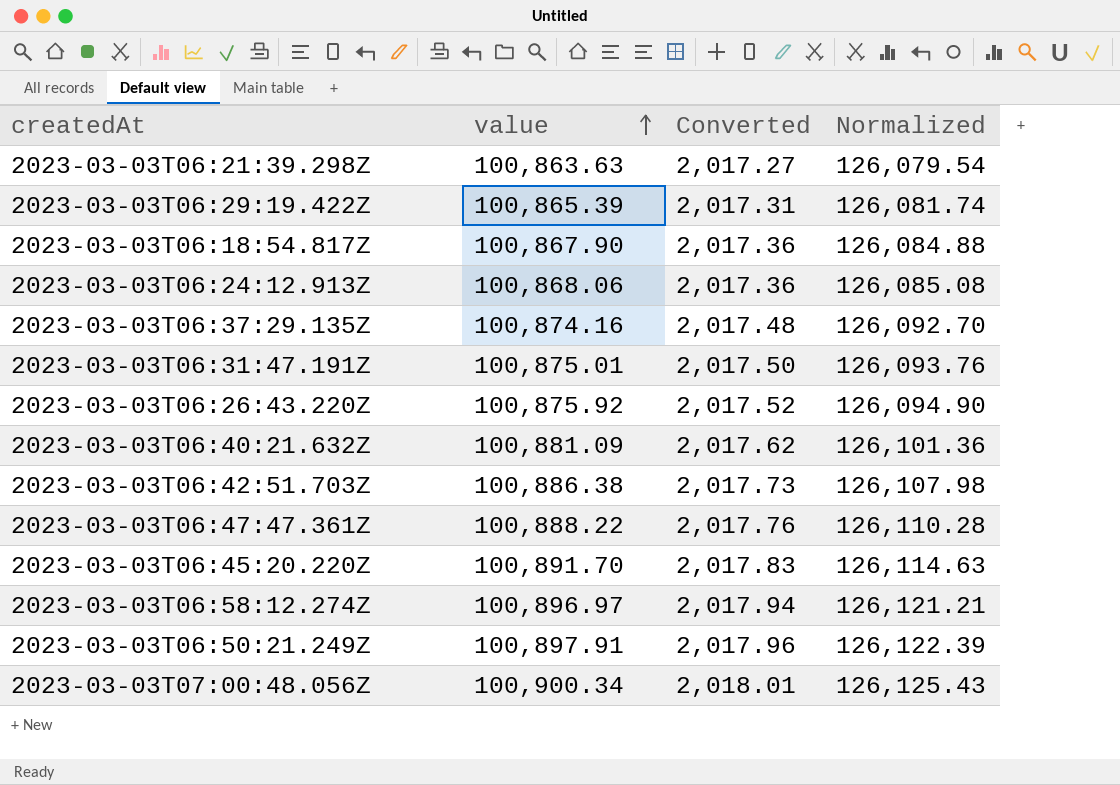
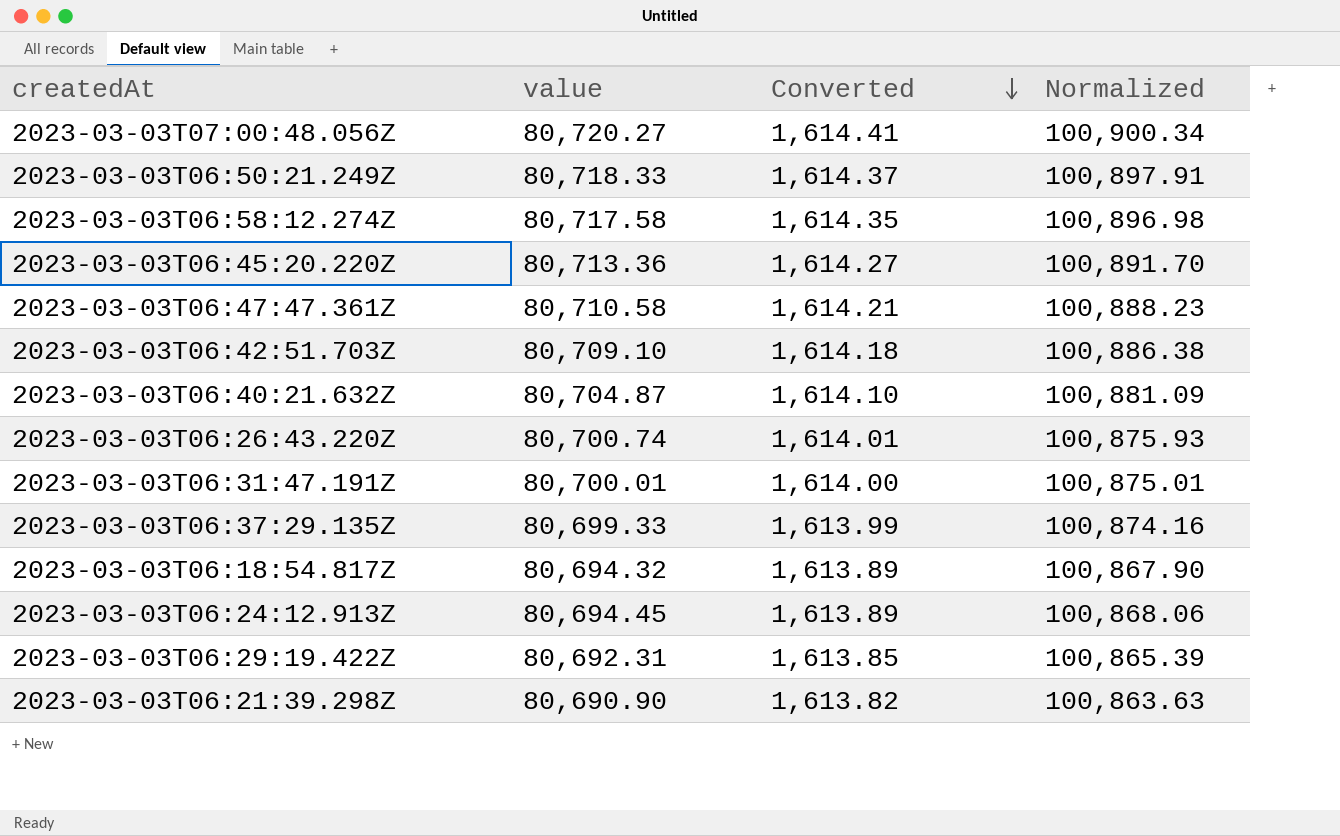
row order: value ascending -> Converted descending
2023-03-03T07:00:48.056Z | value: 100,900.34 -> 80,720.27
2023-03-03T07:00:48.056Z | Converted: 2,018.01 -> 1,614.41
2023-03-03T07:00:48.056Z | Normalized: 126,125.43 -> 100,900.34
2023-03-03T06:50:21.249Z | value: 100,897.91 -> 80,718.33
2023-03-03T06:50:21.249Z | Converted: 2,017.96 -> 1,614.37
2023-03-03T06:50:21.249Z | Normalized: 126,122.39 -> 100,897.91
2023-03-03T06:58:12.274Z | value: 100,896.97 -> 80,717.58
2023-03-03T06:58:12.274Z | Converted: 2,017.94 -> 1,614.35
2023-03-03T06:58:12.274Z | Normalized: 126,121.21 -> 100,896.98
2023-03-03T06:45:20.220Z | value: 100,891.70 -> 80,713.36
2023-03-03T06:45:20.220Z | Converted: 2,017.83 -> 1,614.27
2023-03-03T06:45:20.220Z | Normalized: 126,114.63 -> 100,891.70
2023-03-03T06:47:47.361Z | value: 100,888.22 -> 80,710.58
2023-03-03T06:47:47.361Z | Converted: 2,017.76 -> 1,614.21
2023-03-03T06:47:47.361Z | Normalized: 126,110.28 -> 100,888.23
2023-03-03T06:42:51.703Z | value: 100,886.38 -> 80,709.10
2023-03-03T06:42:51.703Z | Converted: 2,017.73 -> 1,614.18
2023-03-03T06:42:51.703Z | Normalized: 126,107.98 -> 100,886.38
2023-03-03T06:40:21.632Z | value: 100,881.09 -> 80,704.87
2023-03-03T06:40:21.632Z | Converted: 2,017.62 -> 1,614.10
2023-03-03T06:40:21.632Z | Normalized: 126,101.36 -> 100,881.09
2023-03-03T06:26:43.220Z | value: 100,875.92 -> 80,700.74
2023-03-03T06:26:43.220Z | Converted: 2,017.52 -> 1,614.01
2023-03-03T06:26:43.220Z | Normalized: 126,094.90 -> 100,875.93
2023-03-03T06:31:47.191Z | value: 100,875.01 -> 80,700.01
2023-03-03T06:31:47.191Z | Converted: 2,017.50 -> 1,614.00
2023-03-03T06:31:47.191Z | Normalized: 126,093.76 -> 100,875.01
2023-03-03T06:37:29.135Z | value: 100,874.16 -> 80,699.33
2023-03-03T06:37:29.135Z | Converted: 2,017.48 -> 1,613.99
2023-03-03T06:37:29.135Z | Normalized: 126,092.70 -> 100,874.16
2023-03-03T06:18:54.817Z | value: 100,867.90 -> 80,694.32
2023-03-03T06:18:54.817Z | Converted: 2,017.36 -> 1,613.89
2023-03-03T06:18:54.817Z | Normalized: 126,084.88 -> 100,867.90
2023-03-03T06:24:12.913Z | value: 100,868.06 -> 80,694.45
2023-03-03T06:24:12.913Z | Converted: 2,017.36 -> 1,613.89
2023-03-03T06:24:12.913Z | Normalized: 126,085.08 -> 100,868.06
2023-03-03T06:29:19.422Z | value: 100,865.39 -> 80,692.31
2023-03-03T06:29:19.422Z | Converted: 2,017.31 -> 1,613.85
2023-03-03T06:29:19.422Z | Normalized: 126,081.74 -> 100,865.39
2023-03-03T06:21:39.298Z | value: 100,863.63 -> 80,690.90
2023-03-03T06:21:39.298Z | Converted: 2,017.27 -> 1,613.82
2023-03-03T06:21:39.298Z | Normalized: 126,079.54 -> 100,863.63

